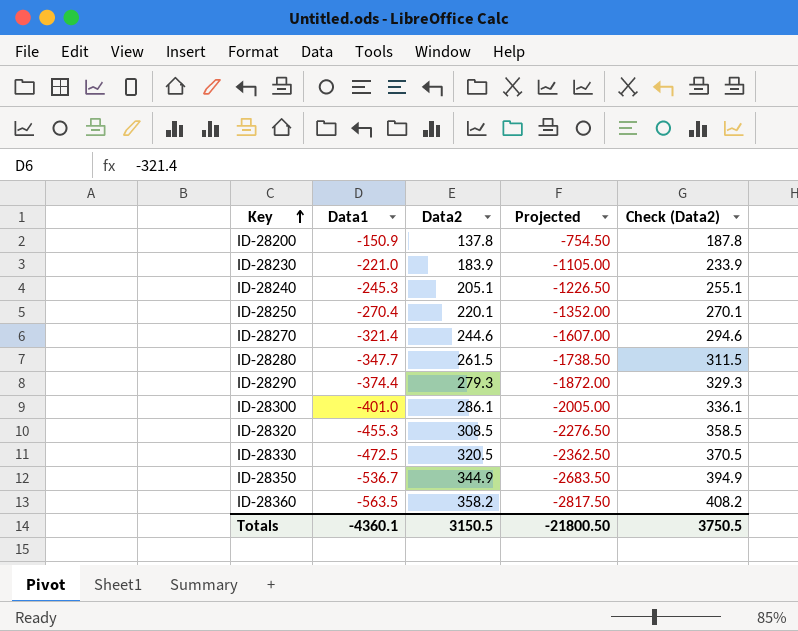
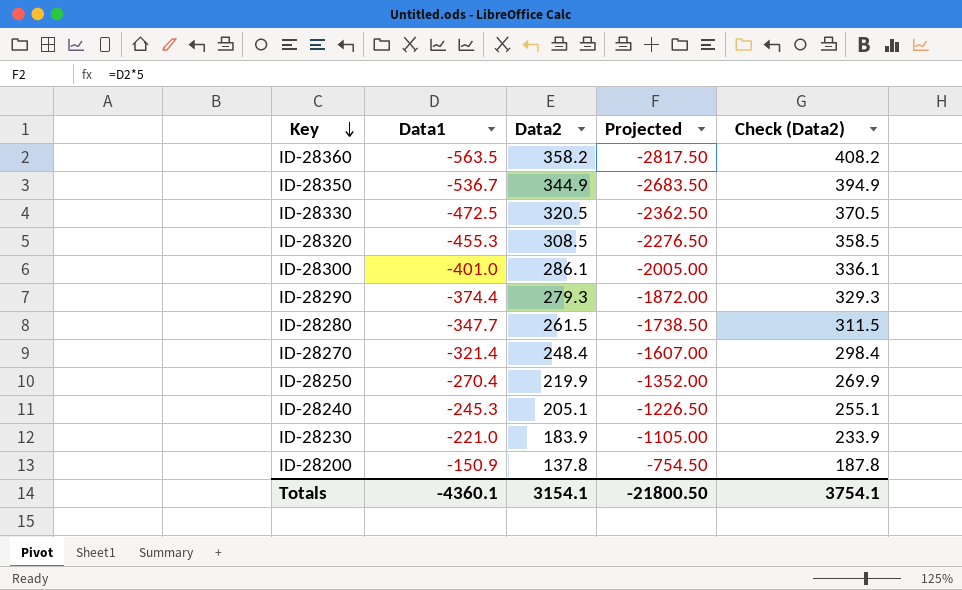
row order: Key ascending -> Key descending
ID-28270 | Data2: 244.6 -> 248.4
ID-28270 | Check (Data2): 294.6 -> 298.4
ID-28250 | Data2: 220.1 -> 219.9
ID-28250 | Check (Data2): 270.1 -> 269.9
Totals | Data2: 3150.5 -> 3154.1
Totals | Check (Data2): 3750.5 -> 3754.1

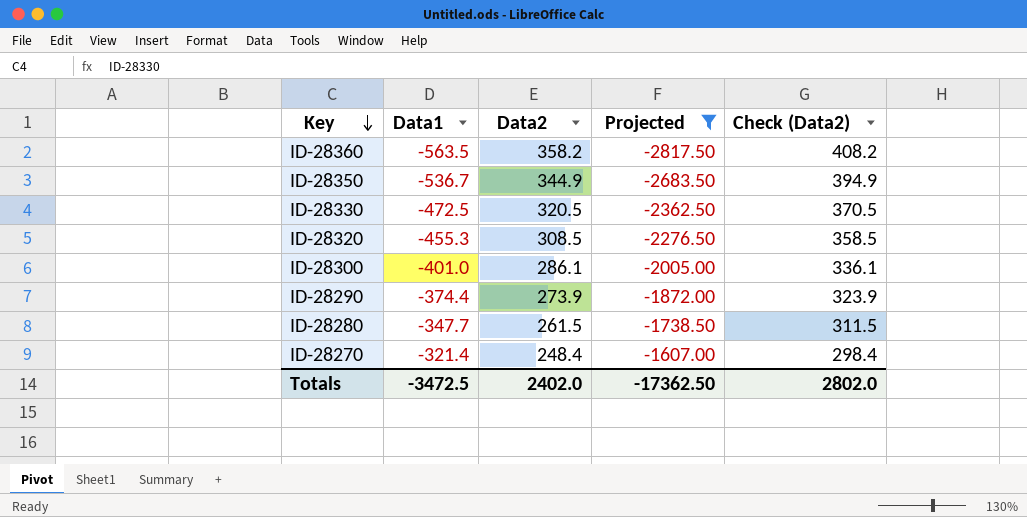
filter: none -> Projected <= -1607.00
ID-28290 | Data2: 279.3 -> 273.9
ID-28290 | Check (Data2): 329.3 -> 323.9
Totals | Data1: -4360.1 -> -3472.5
Totals | Data2: 3154.1 -> 2402.0
Totals | Projected: -21800.50 -> -17362.50
Totals | Check (Data2): 3754.1 -> 2802.0

